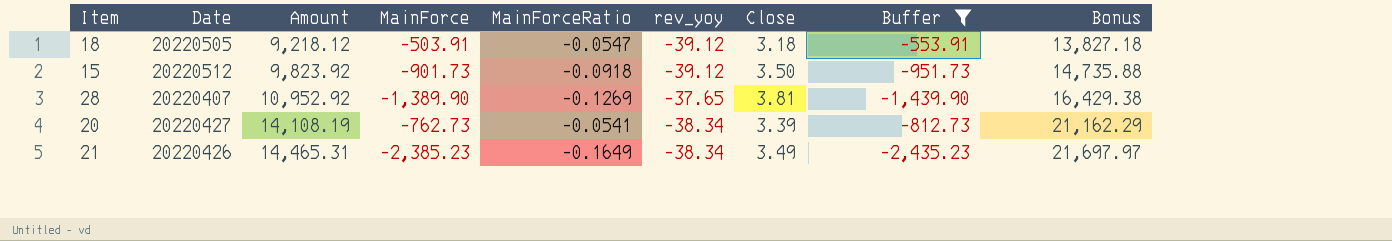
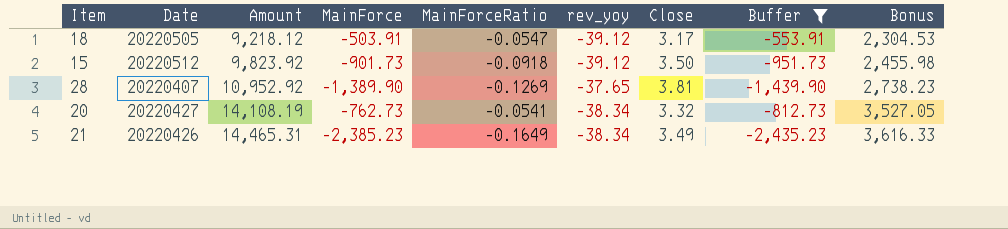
column Bonus | formula: [Amount] * 1.5 -> [Amount] * 0.25
18 | Close: 3.18 -> 3.17
20 | Close: 3.39 -> 3.32

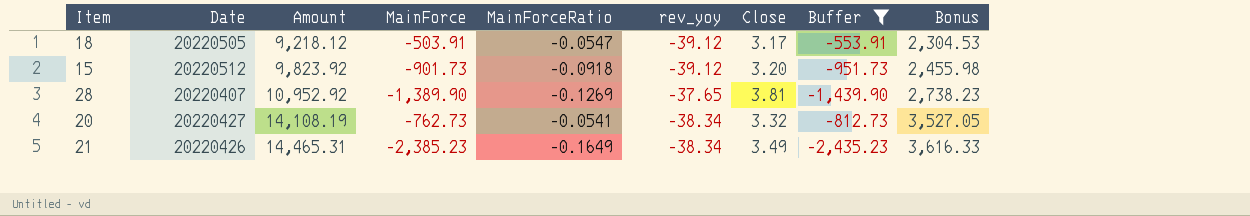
15 | Close: 3.50 -> 3.20

